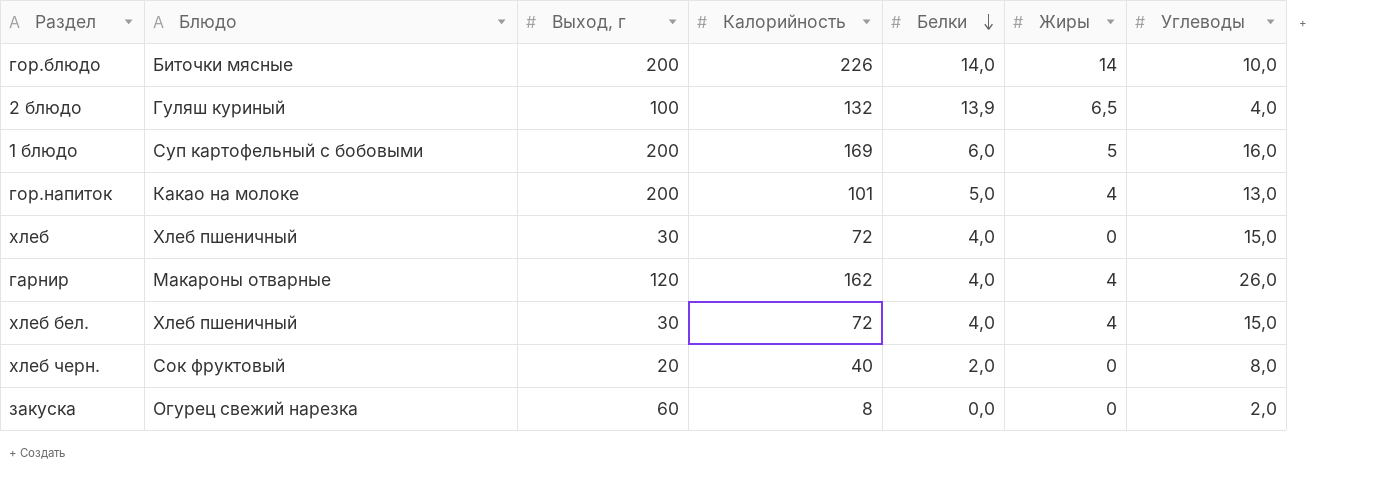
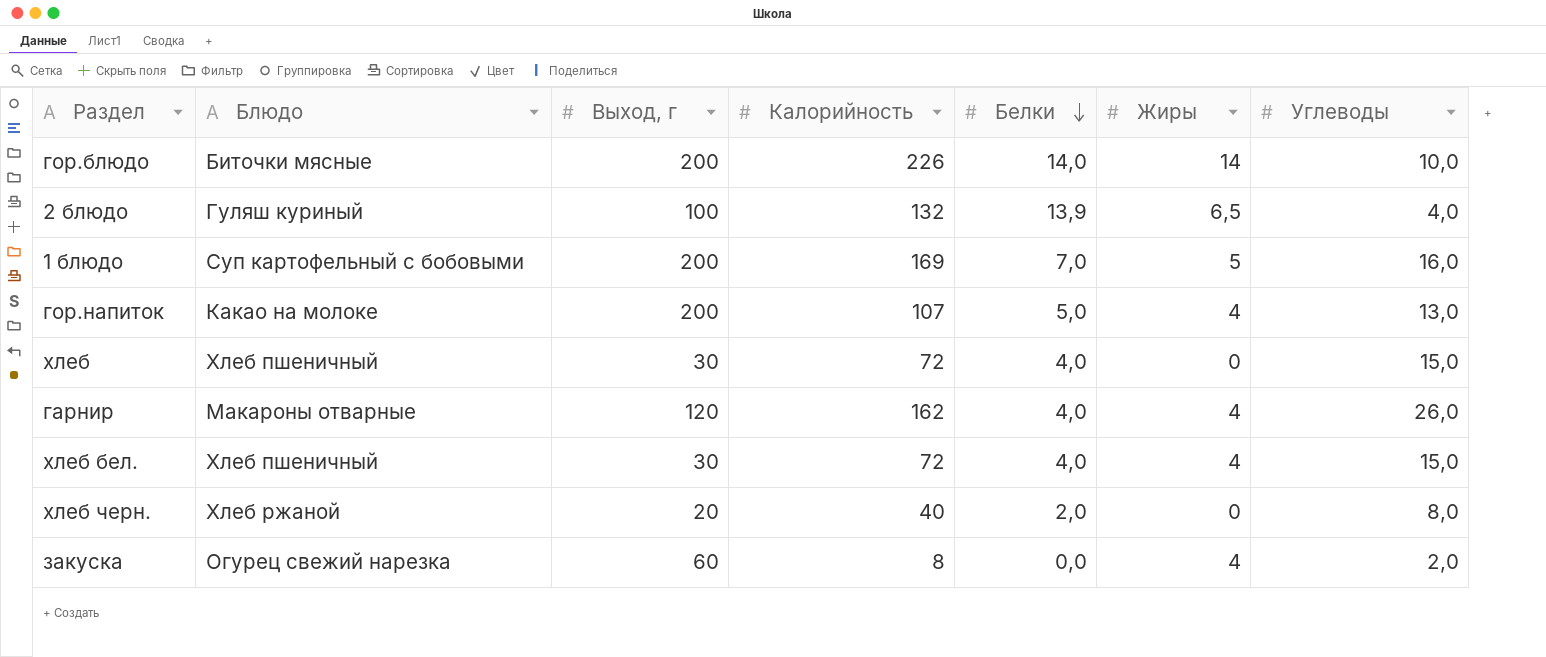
1 блюдо | Белки: 6,0 -> 7,0
гор.напиток | Калорийность: 101 -> 107
хлеб черн. | Блюдо: Сок фруктовый -> Хлеб ржаной
закуска | Жиры: 0 -> 4

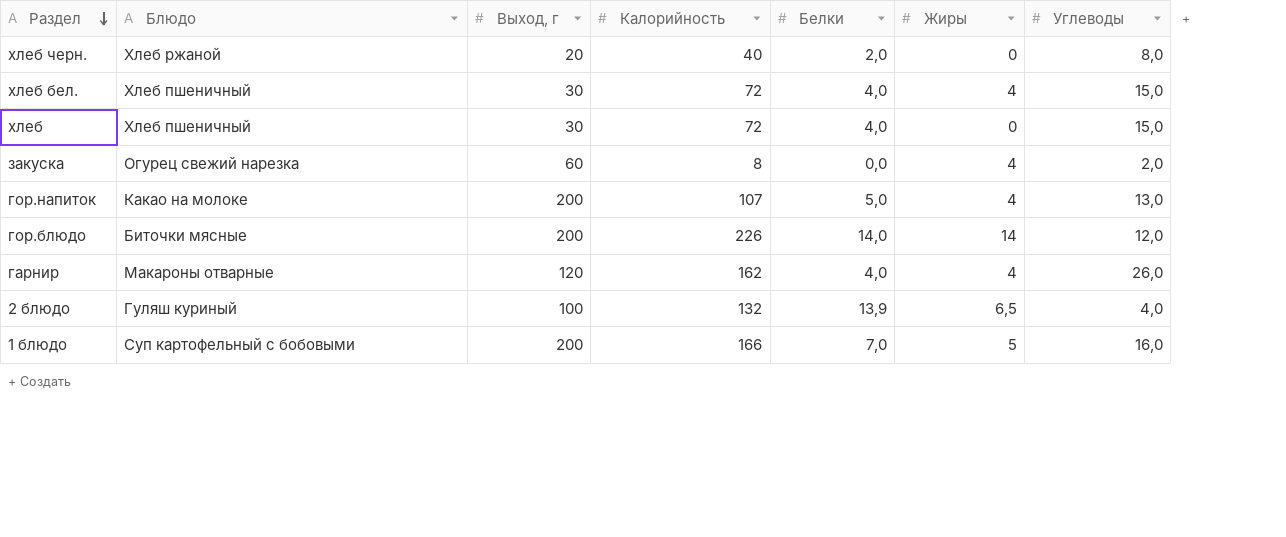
row order: Белки descending -> Раздел descending
гор.блюдо | Углеводы: 10,0 -> 12,0
1 блюдо | Калорийность: 169 -> 166

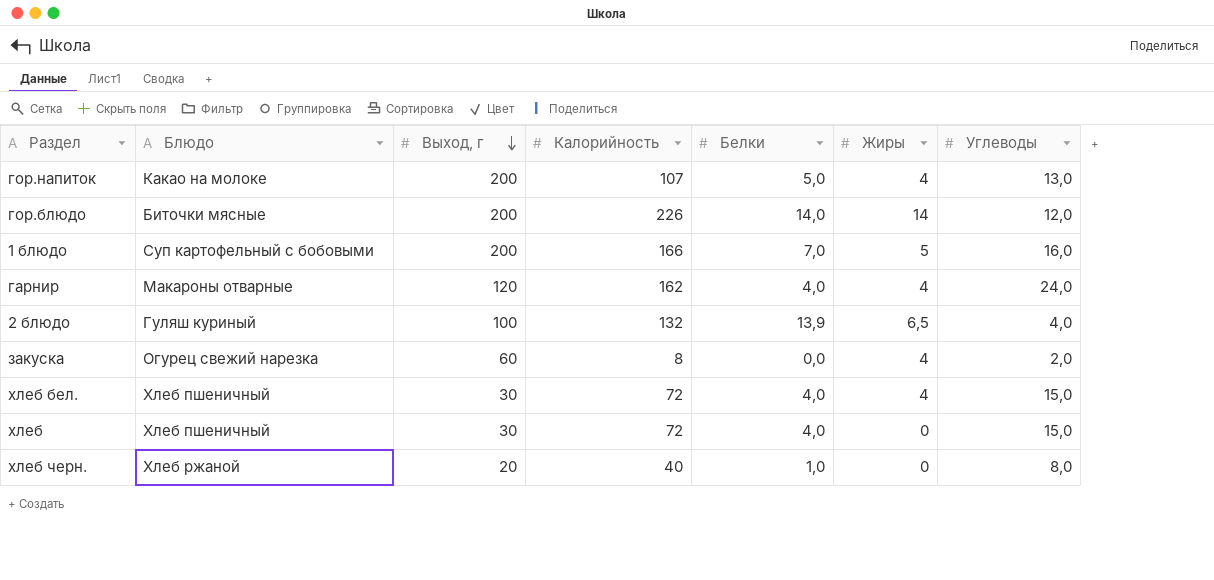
row order: Раздел descending -> Выход, г descending
гарнир | Углеводы: 26,0 -> 24,0
хлеб черн. | Белки: 2,0 -> 1,0

